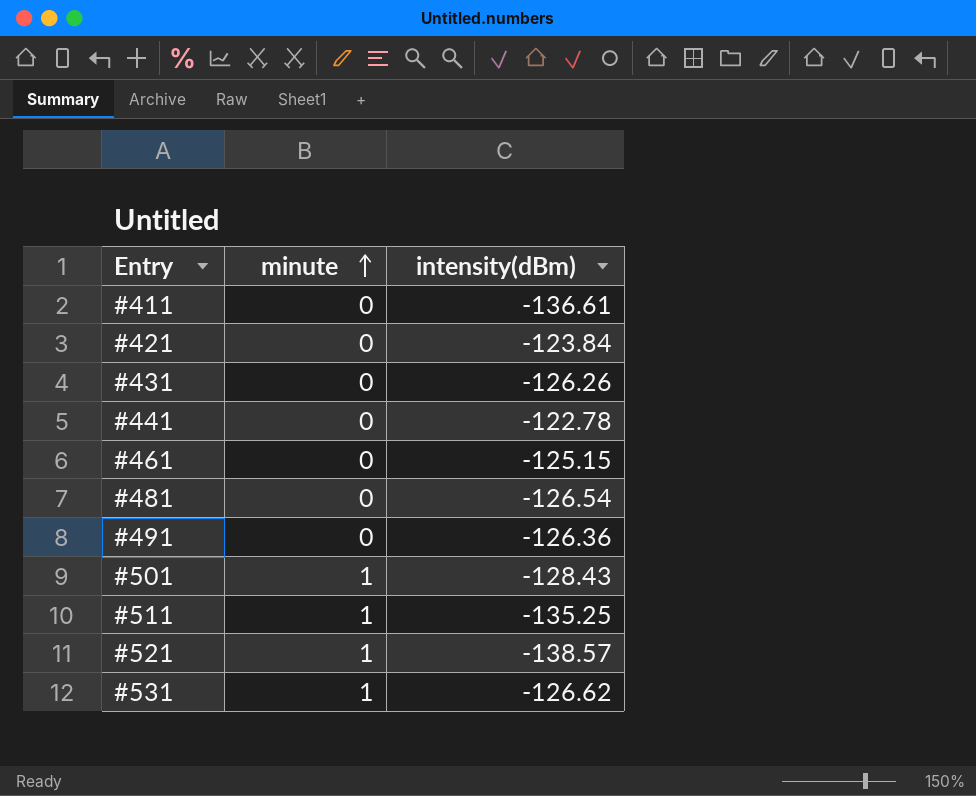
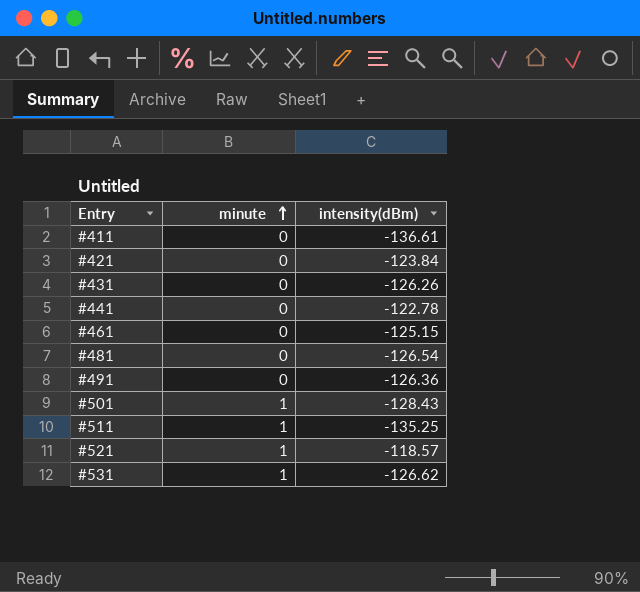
#521 | intensity(dBm): -138.57 -> -118.57

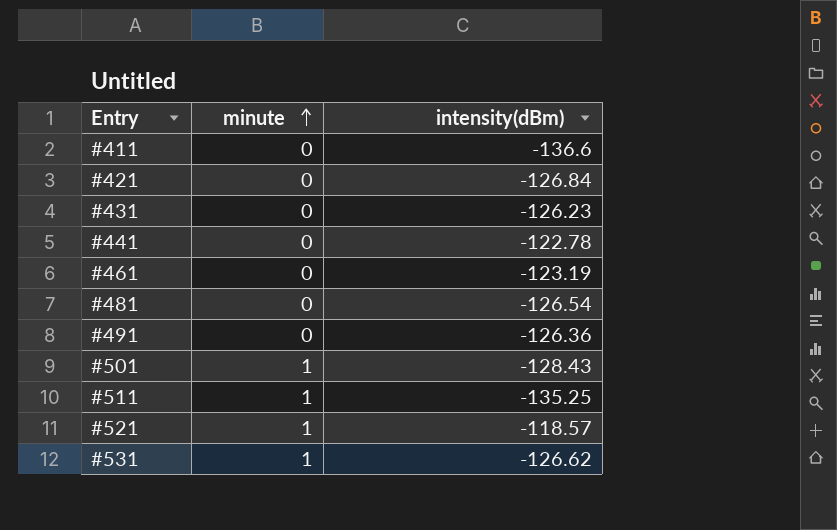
#411 | intensity(dBm): -136.61 -> -136.6
#421 | intensity(dBm): -123.84 -> -126.84
#431 | intensity(dBm): -126.26 -> -126.23
#461 | intensity(dBm): -125.15 -> -123.19

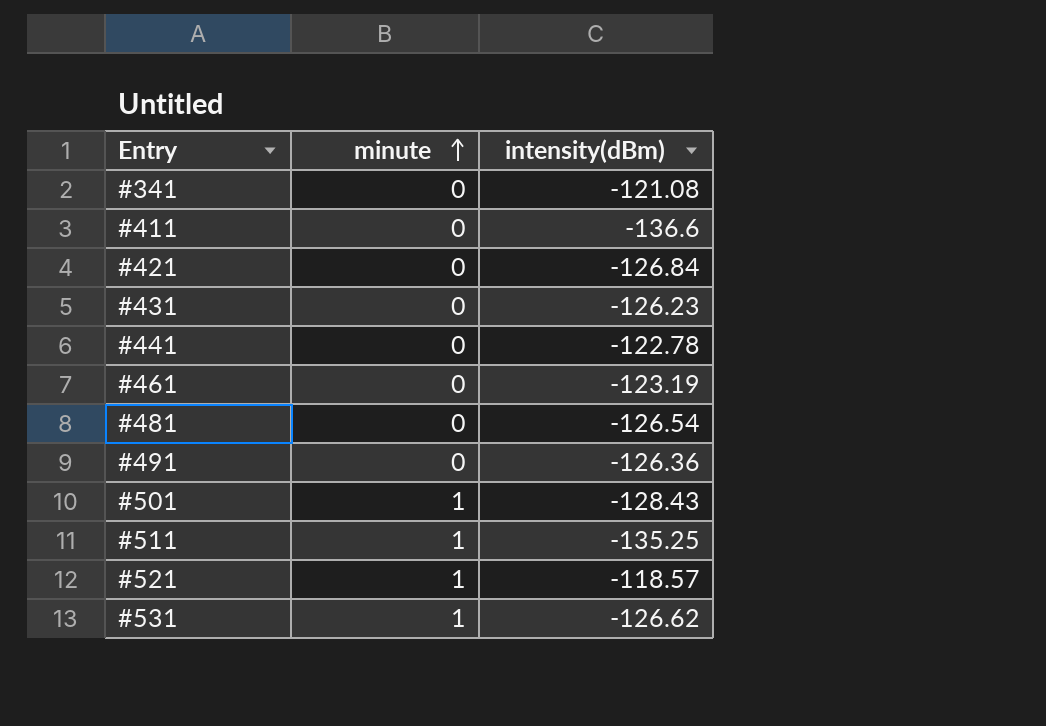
row #341: none -> 0 | -121.08

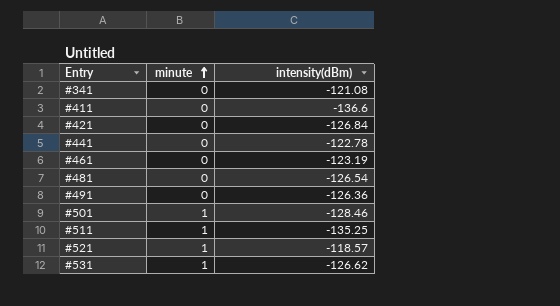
row #431: 0 | -126.23 -> none
#501 | intensity(dBm): -128.43 -> -128.46

